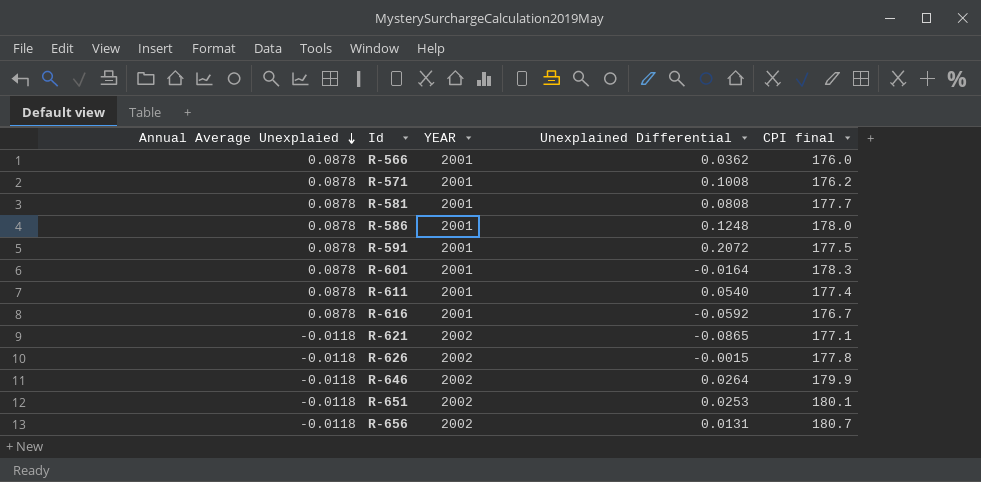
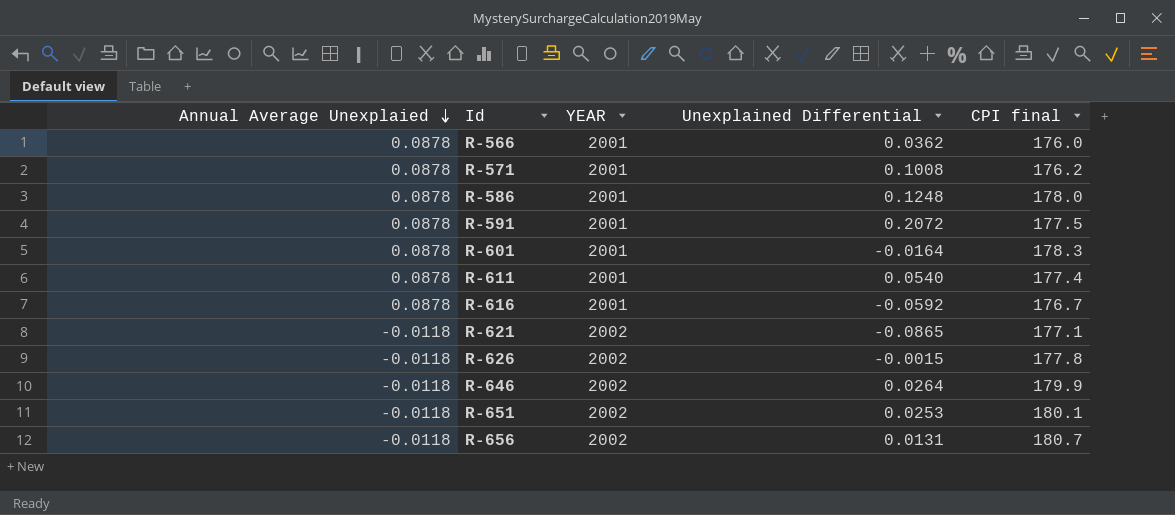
row R-581: 0.0878 | 2001 | 0.0808 | 177.7 -> none

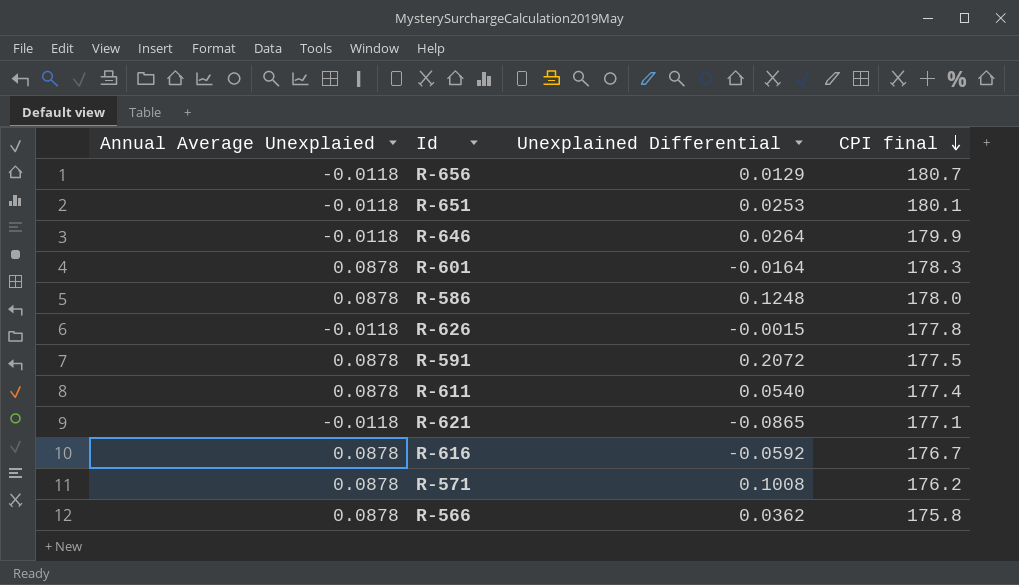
row order: Annual Average Unexplaied descending -> CPI final descending
column YEAR | position: 3 -> none
R-656 | Unexplained Differential: 0.0131 -> 0.0129
R-566 | CPI final: 176.0 -> 175.8

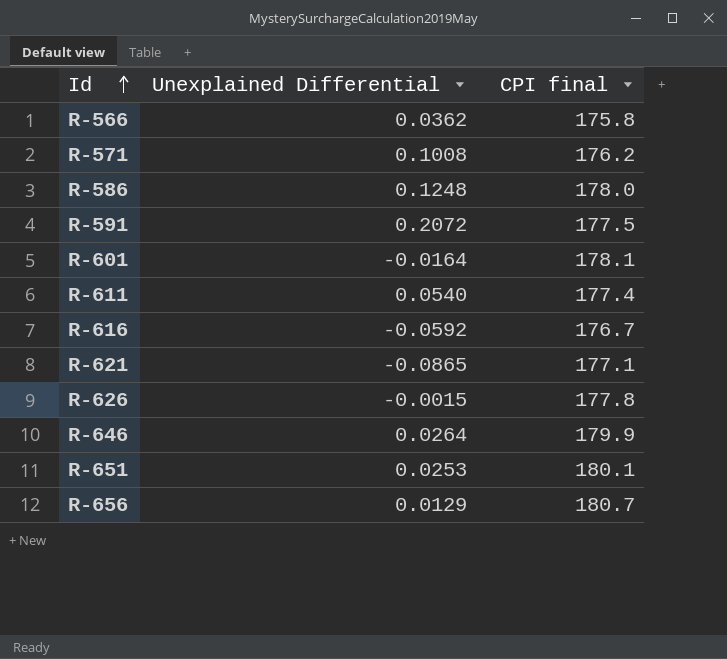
row order: CPI final descending -> Id ascending
column Annual Average Unexplaied | position: 1 -> none
R-601 | CPI final: 178.3 -> 178.1

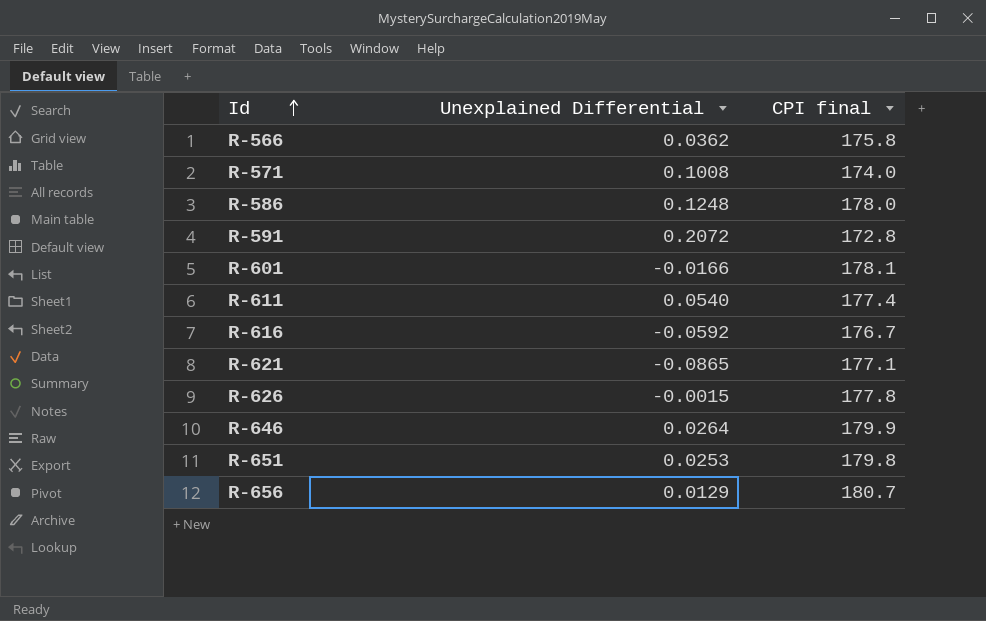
R-571 | CPI final: 176.2 -> 174.0
R-591 | CPI final: 177.5 -> 172.8
R-601 | Unexplained Differential: -0.0164 -> -0.0166
R-651 | CPI final: 180.1 -> 179.8

